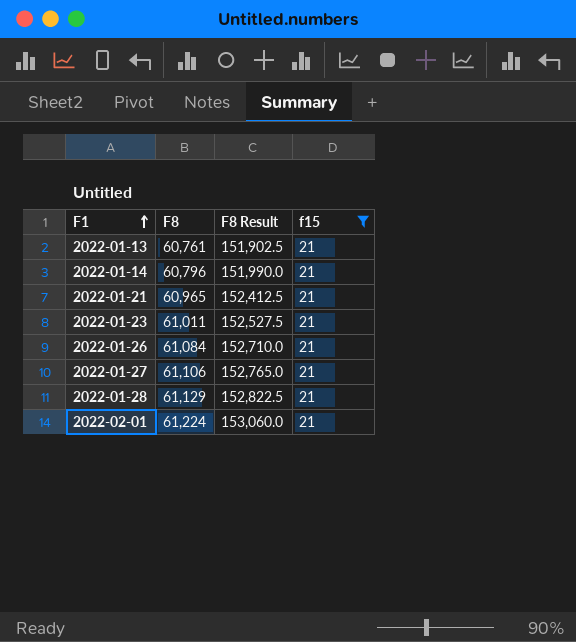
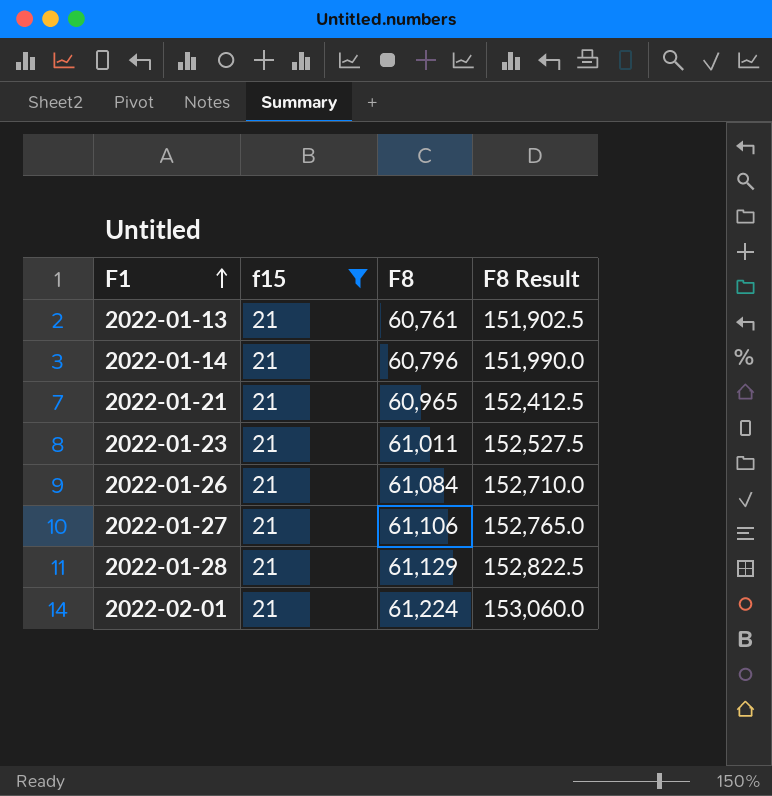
column f15 | position: 4 -> 2

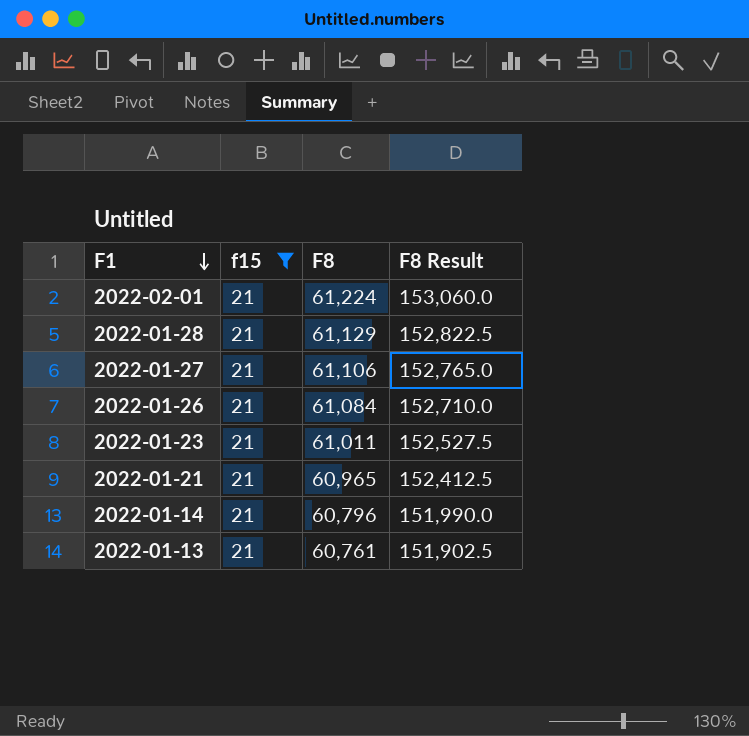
row order: F1 ascending -> F1 descending

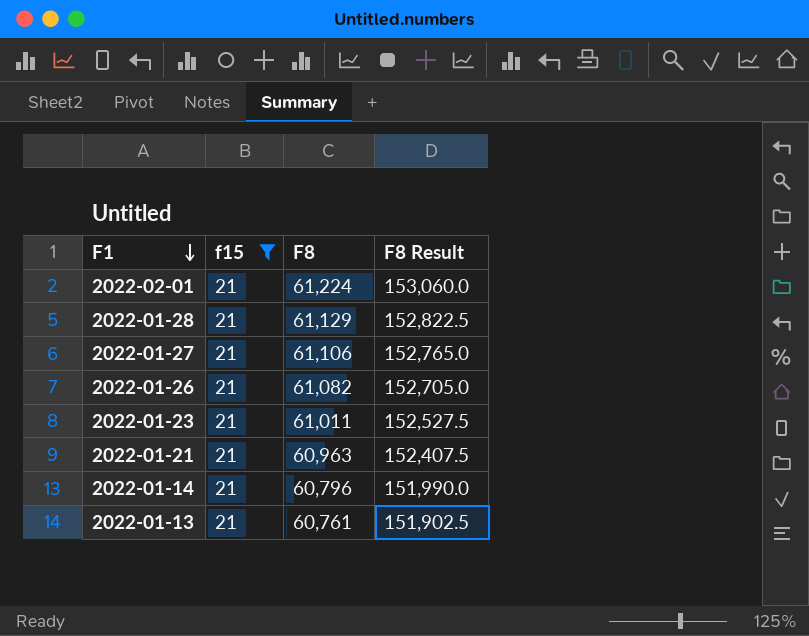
2022-01-26 | F8: 61,084 -> 61,082
2022-01-26 | F8 Result: 152,710.0 -> 152,705.0
2022-01-21 | F8: 60,965 -> 60,963
2022-01-21 | F8 Result: 152,412.5 -> 152,407.5

